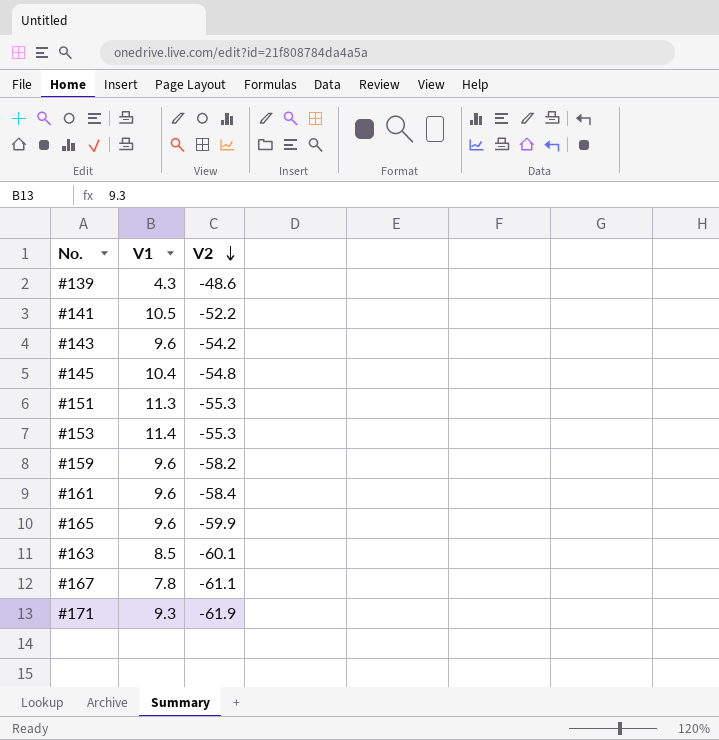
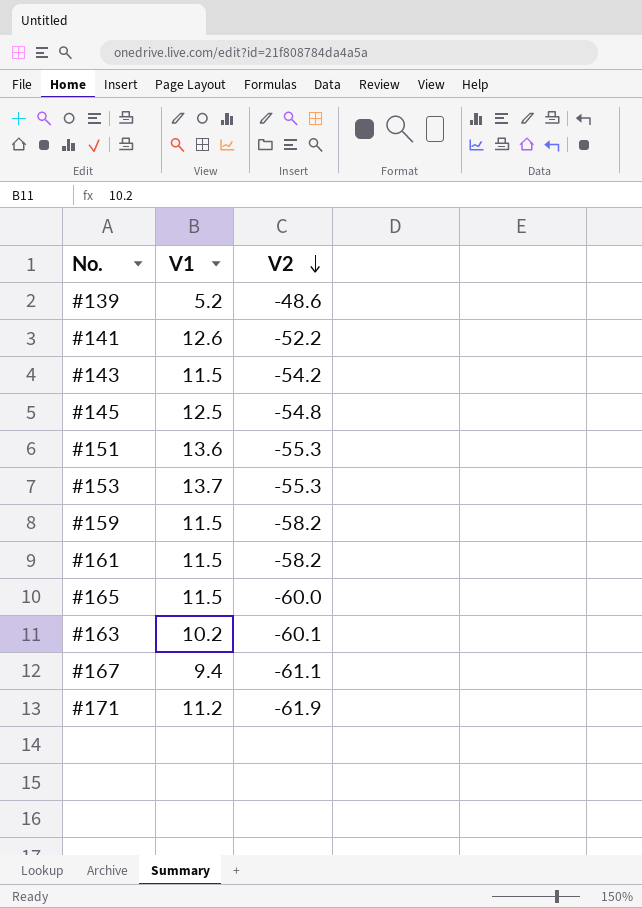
#139 | V1: 4.3 -> 5.2
#141 | V1: 10.5 -> 12.6
#143 | V1: 9.6 -> 11.5
#145 | V1: 10.4 -> 12.5
#151 | V1: 11.3 -> 13.6
#153 | V1: 11.4 -> 13.7
#159 | V1: 9.6 -> 11.5
#161 | V1: 9.6 -> 11.5
#161 | V2: -58.4 -> -58.2
#165 | V1: 9.6 -> 11.5
#165 | V2: -59.9 -> -60.0
#163 | V1: 8.5 -> 10.2
#167 | V1: 7.8 -> 9.4
#171 | V1: 9.3 -> 11.2

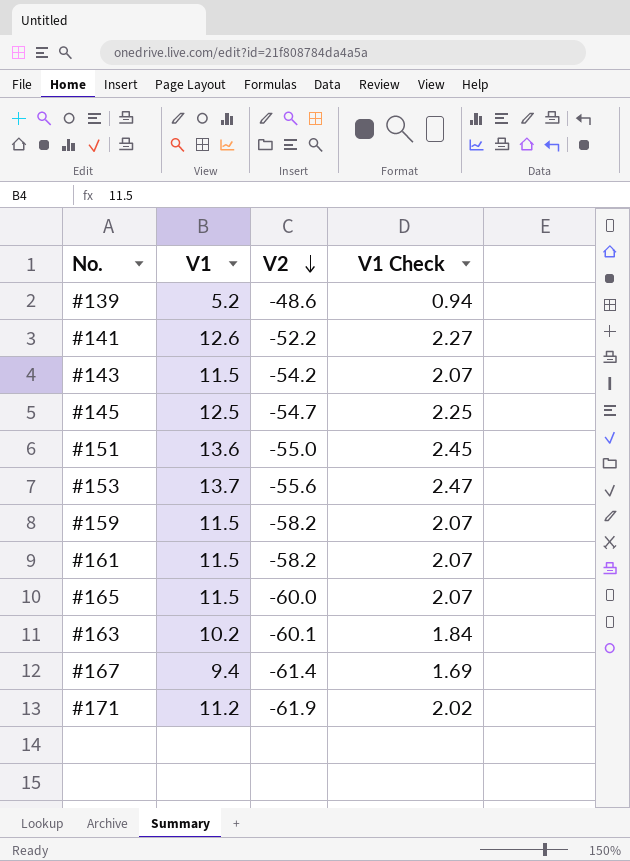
column V1 Check | formula: none -> [V1] * 0.18
#145 | V2: -54.8 -> -54.7
#151 | V2: -55.3 -> -55.0
#153 | V2: -55.3 -> -55.6
#167 | V2: -61.1 -> -61.4

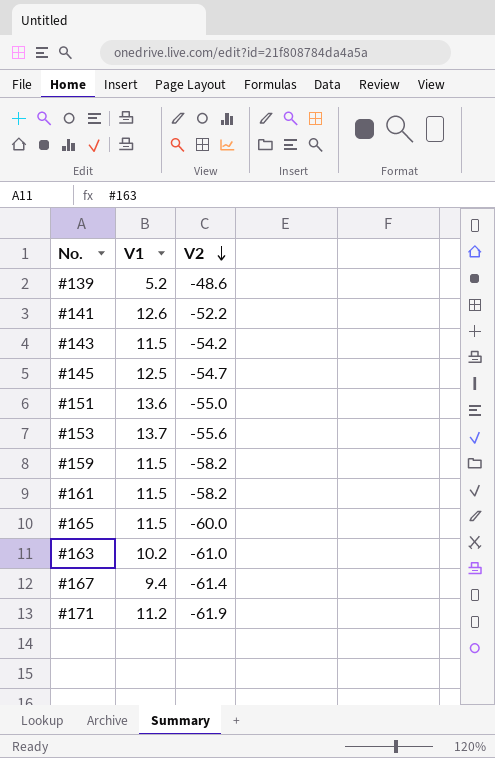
column V1 Check | formula: [V1] * 0.18 -> none
#163 | V2: -60.1 -> -61.0

